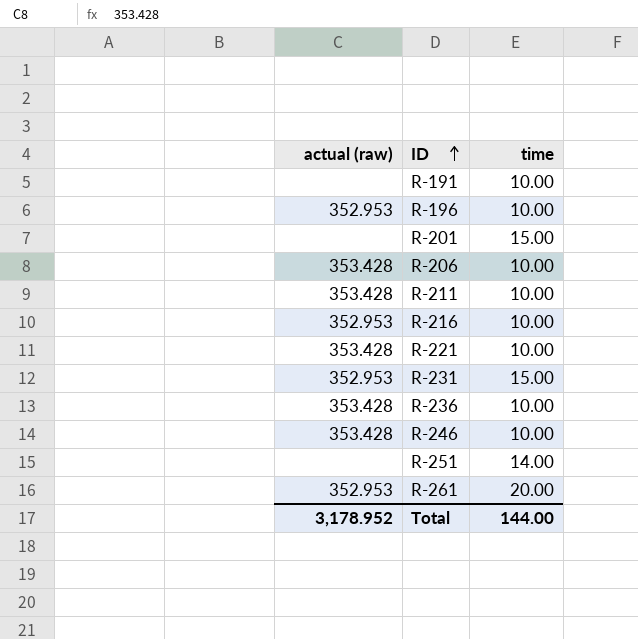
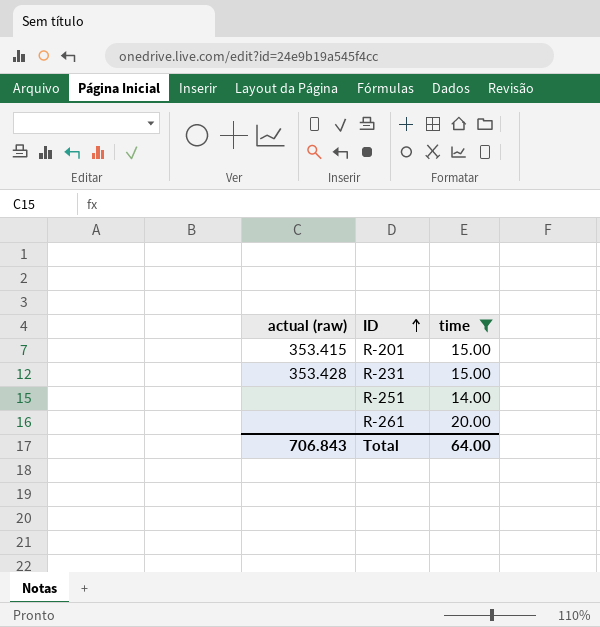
filter: none -> time != 10.00
R-201 | actual (raw): none -> 353.415
R-231 | actual (raw): 352.953 -> 353.428
R-261 | actual (raw): 352.953 -> none
Total | actual (raw): 3,178.952 -> 706.843
Total | time: 144.00 -> 64.00

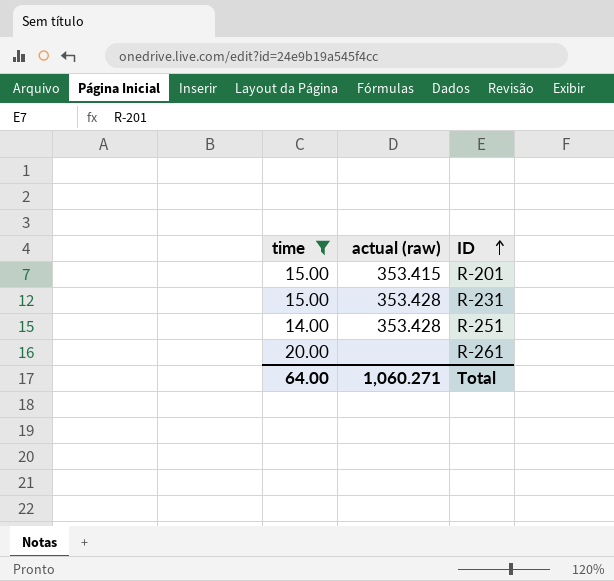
column time | position: 3 -> 1
R-251 | actual (raw): none -> 353.428
Total | actual (raw): 706.843 -> 1,060.271

